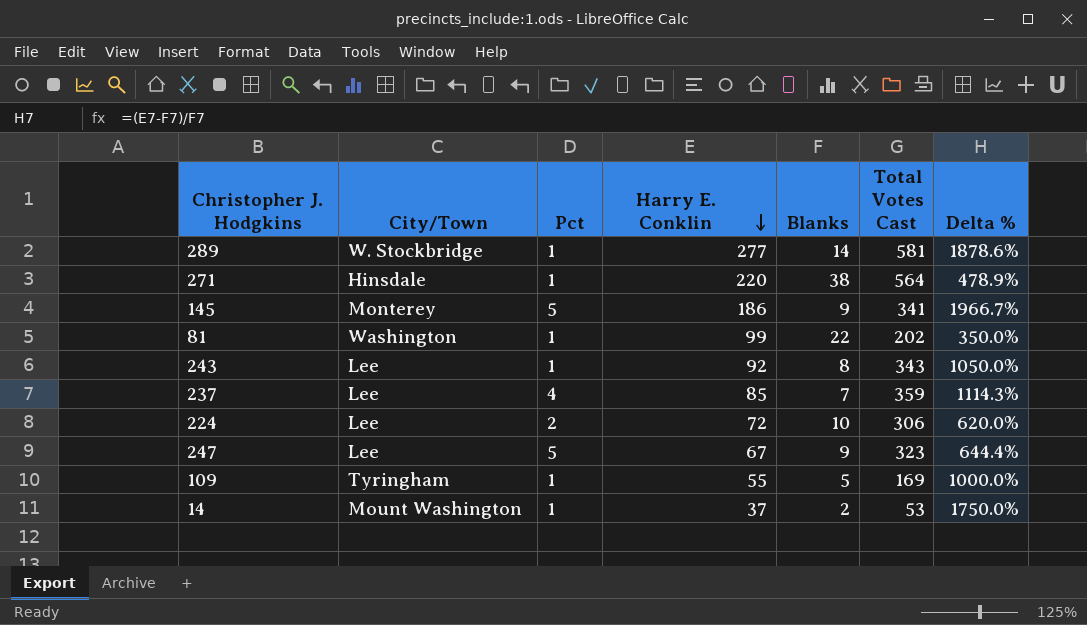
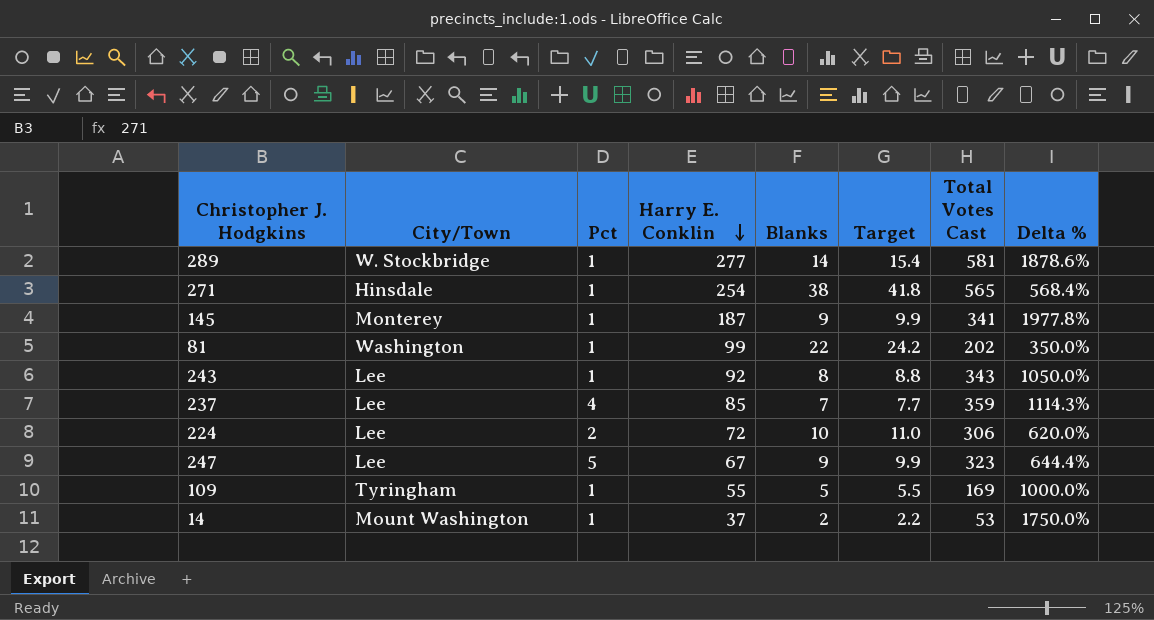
column Target | formula: none -> [Blanks] * 1.1
271 | Harry E. Conklin: 220 -> 254
271 | Total Votes Cast: 564 -> 565
271 | Delta %: 478.9% -> 568.4%
145 | Pct: 5 -> 1
145 | Harry E. Conklin: 186 -> 187
145 | Delta %: 1966.7% -> 1977.8%

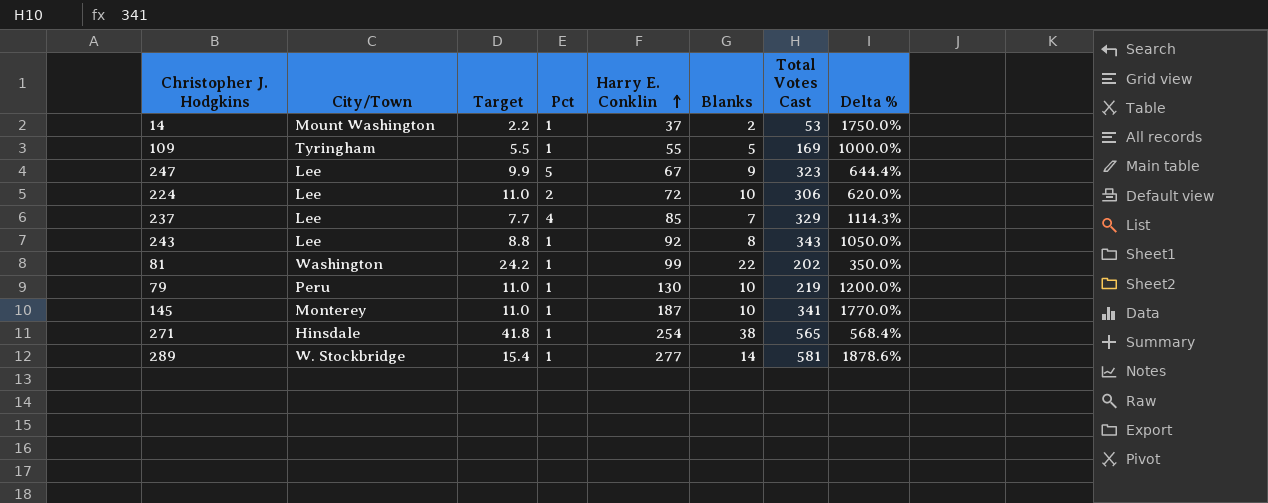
row order: Harry E. Conklin descending -> Harry E. Conklin ascending
column Target | position: 6 -> 3
237 | Total Votes Cast: 359 -> 329
row 79: none -> Peru | 11.0 | 1 | 130 | 10 | 219 | 1200.0%
145 | Target: 9.9 -> 11.0
145 | Blanks: 9 -> 10
145 | Delta %: 1977.8% -> 1770.0%

